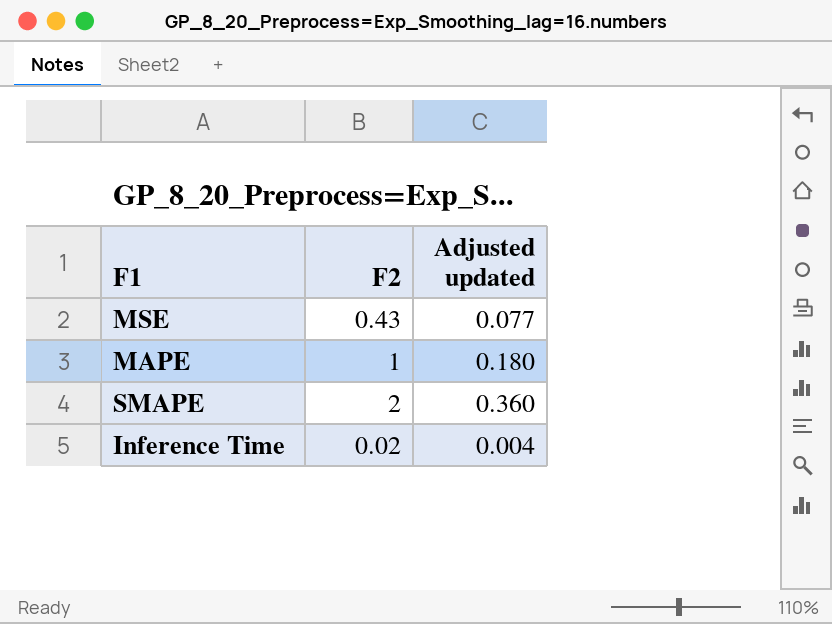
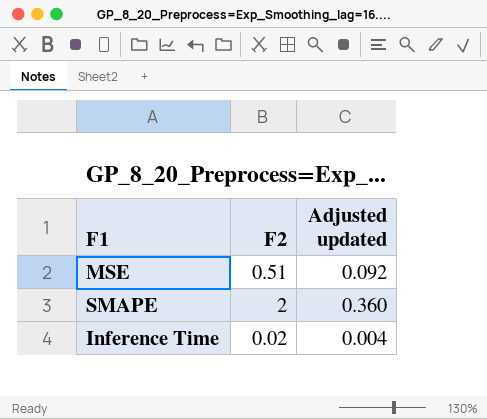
row MAPE: 1 | 0.180 -> none
MSE | F2: 0.43 -> 0.51
MSE | Adjusted updated: 0.077 -> 0.092

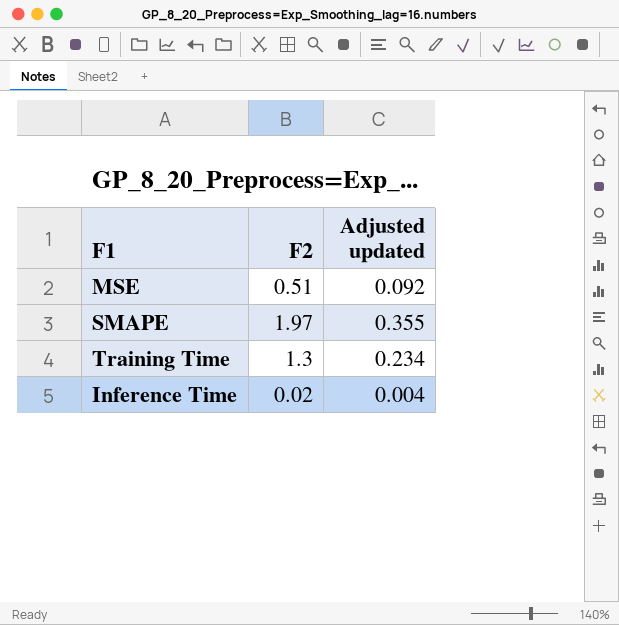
SMAPE | F2: 2 -> 1.97
SMAPE | Adjusted updated: 0.360 -> 0.355
row Training Time: none -> 1.3 | 0.234

